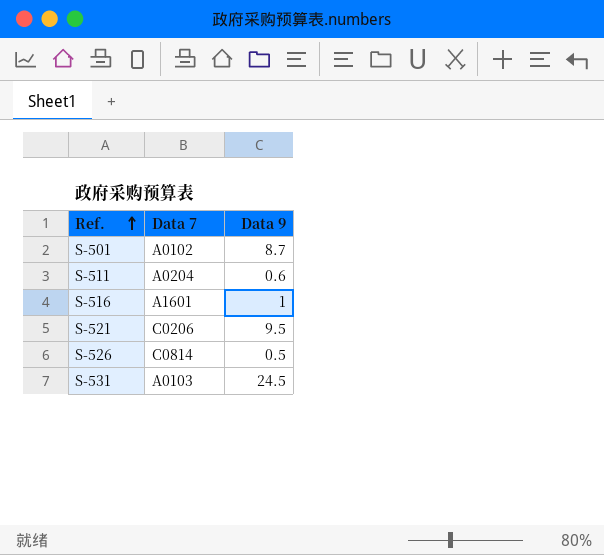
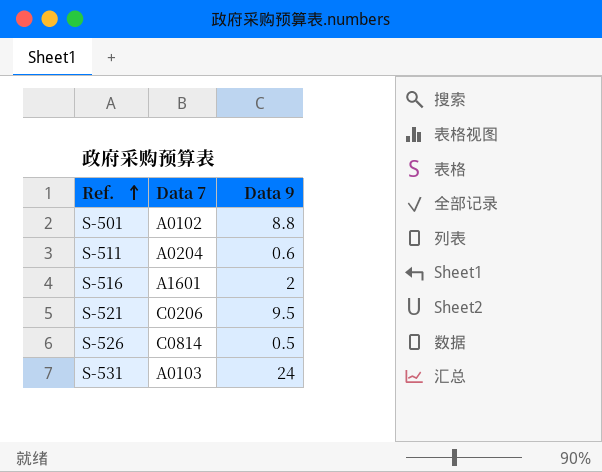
S-501 | Data 9: 8.7 -> 8.8
S-516 | Data 9: 1 -> 2
S-531 | Data 9: 24.5 -> 24

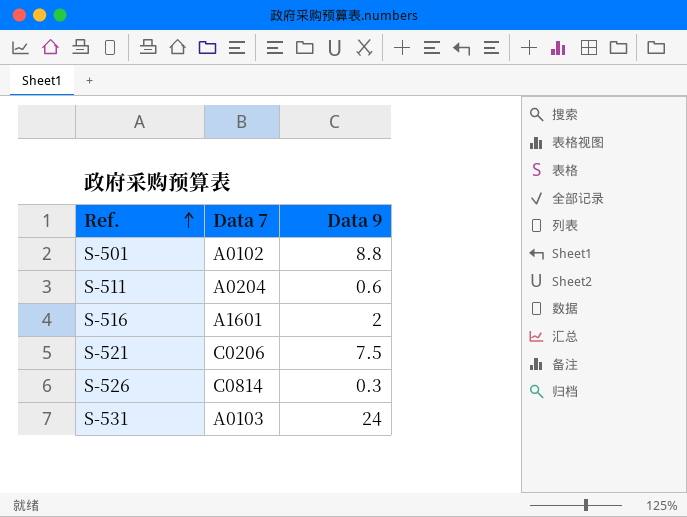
S-521 | Data 9: 9.5 -> 7.5
S-526 | Data 9: 0.5 -> 0.3

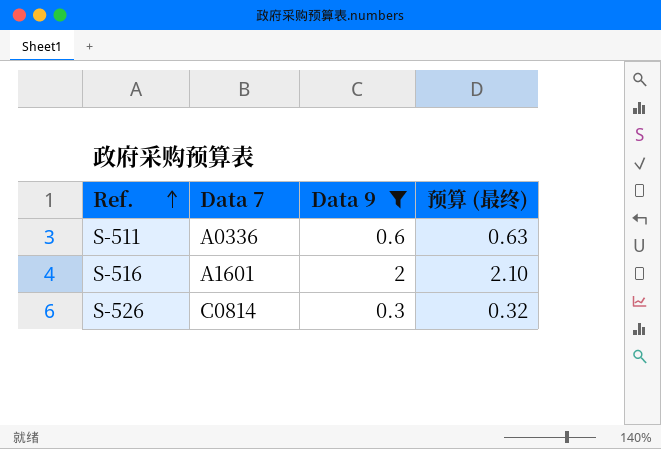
filter: none -> Data 9 <= 2
column 预算 (最终) | formula: none -> [Data 9] * 1.05
S-511 | Data 7: A0204 -> A0336

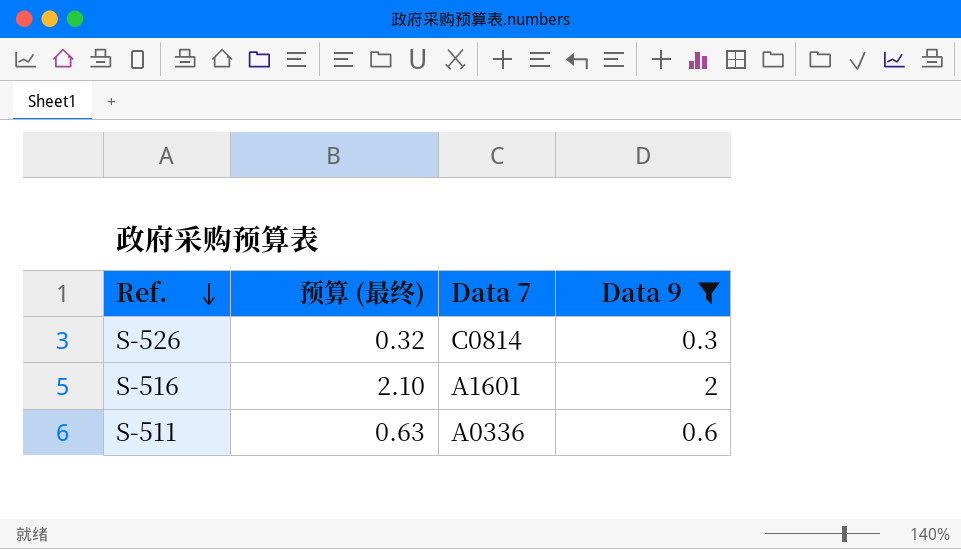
row order: Ref. ascending -> Ref. descending
column 预算 (最终) | position: 4 -> 2

